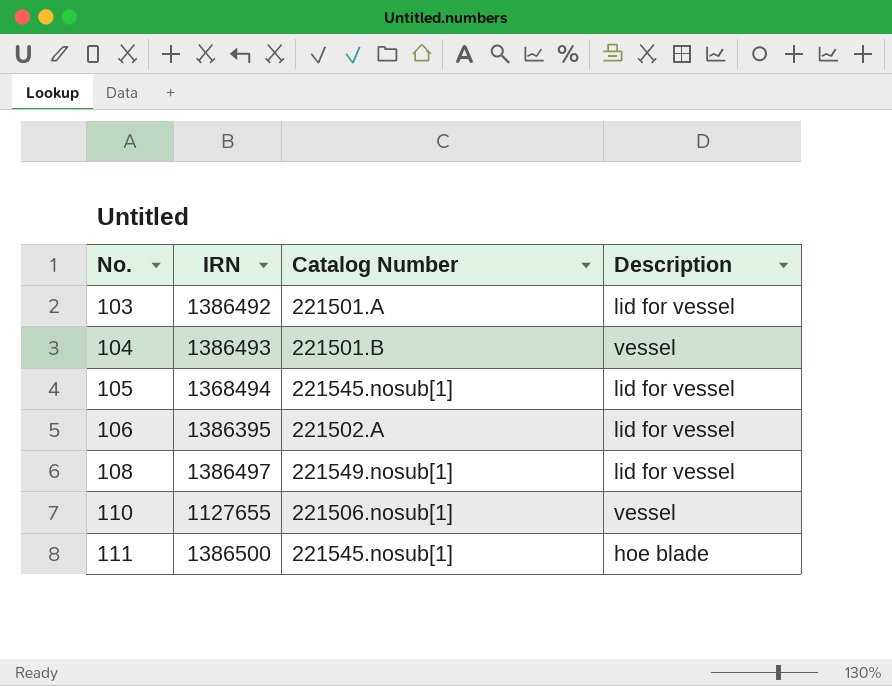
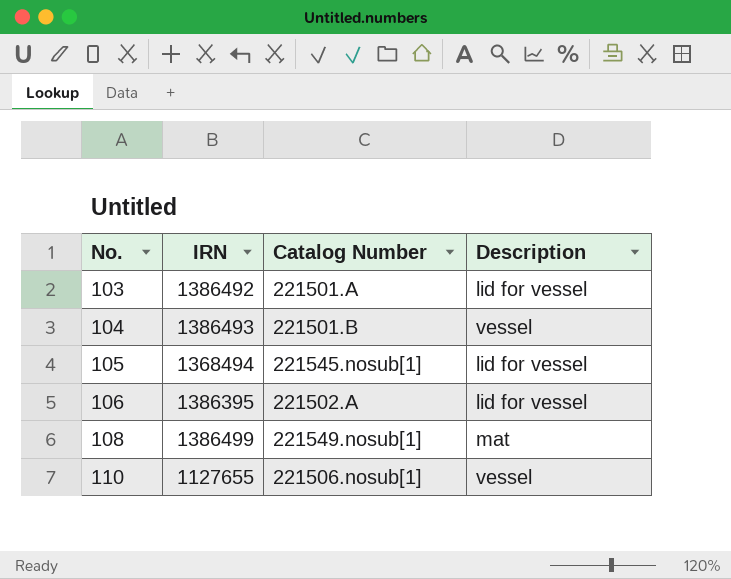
row 111: 1386500 | 221545.nosub[1] | hoe blade -> none
108 | IRN: 1386497 -> 1386499
108 | Description: lid for vessel -> mat

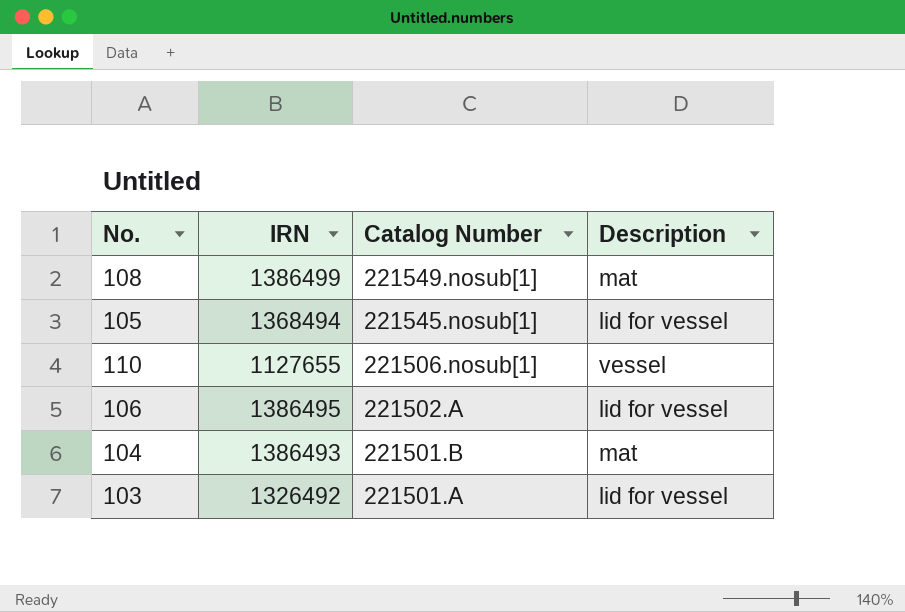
row order: No. ascending -> Catalog Number descending
106 | IRN: 1386395 -> 1386495
104 | Description: vessel -> mat
103 | IRN: 1386492 -> 1326492

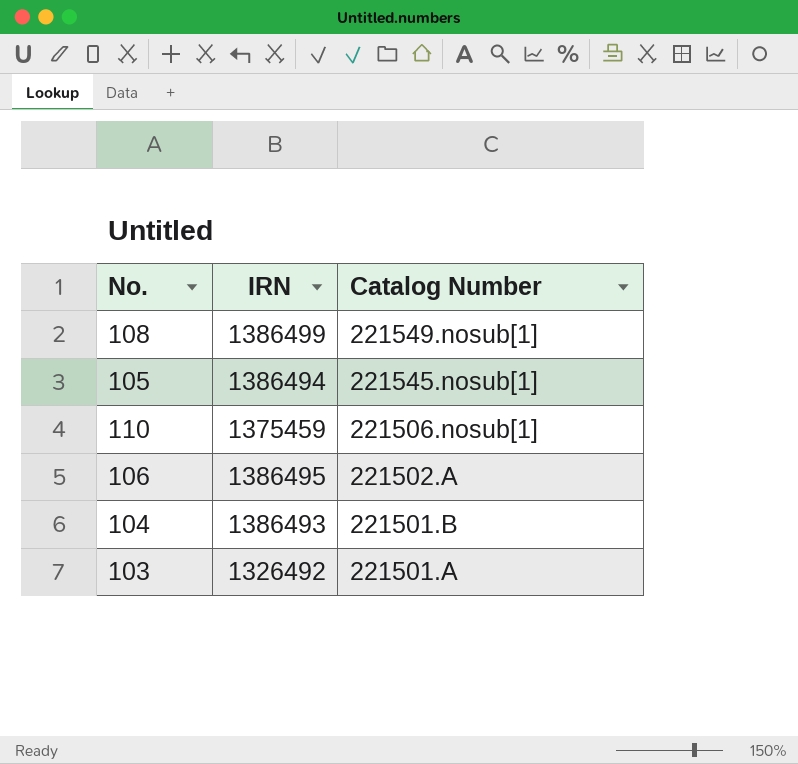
column Description | position: 4 -> none
105 | IRN: 1368494 -> 1386494
110 | IRN: 1127655 -> 1375459

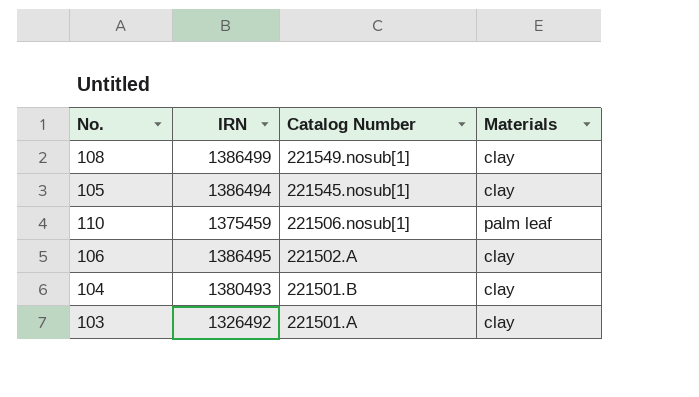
column Materials | position: none -> 4
104 | IRN: 1386493 -> 1380493

